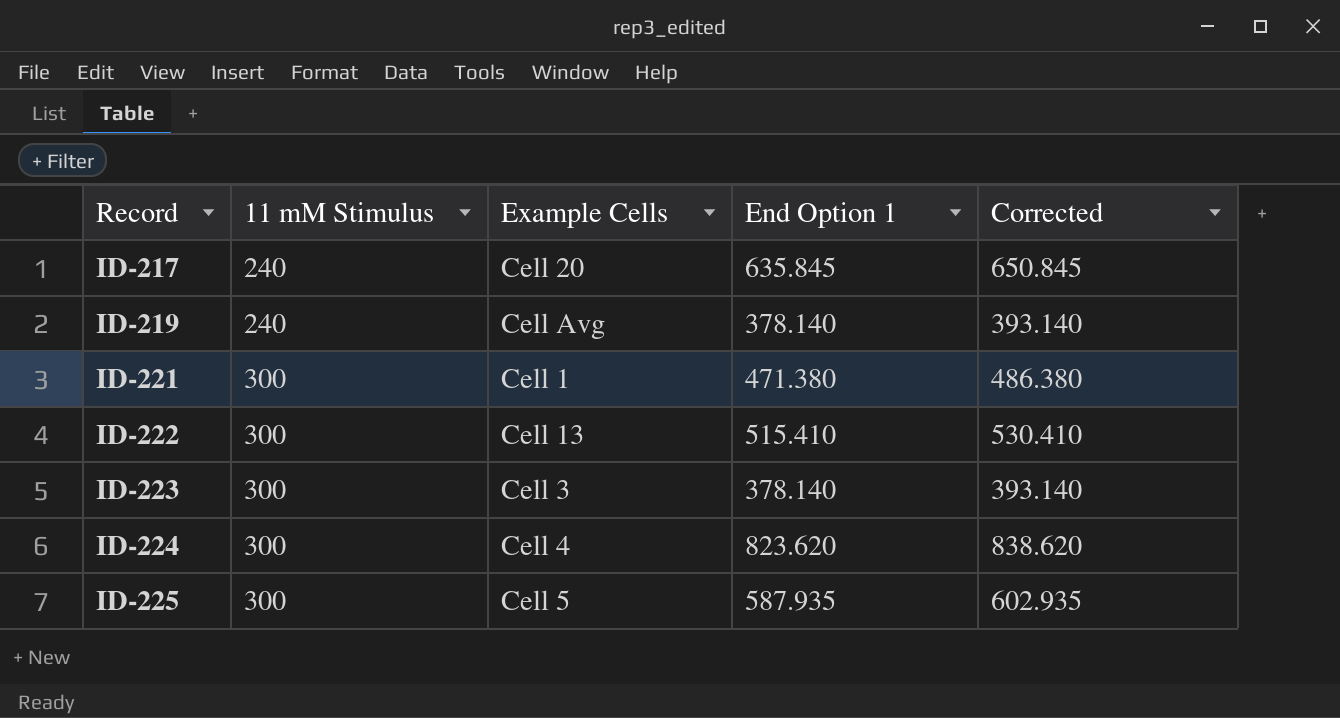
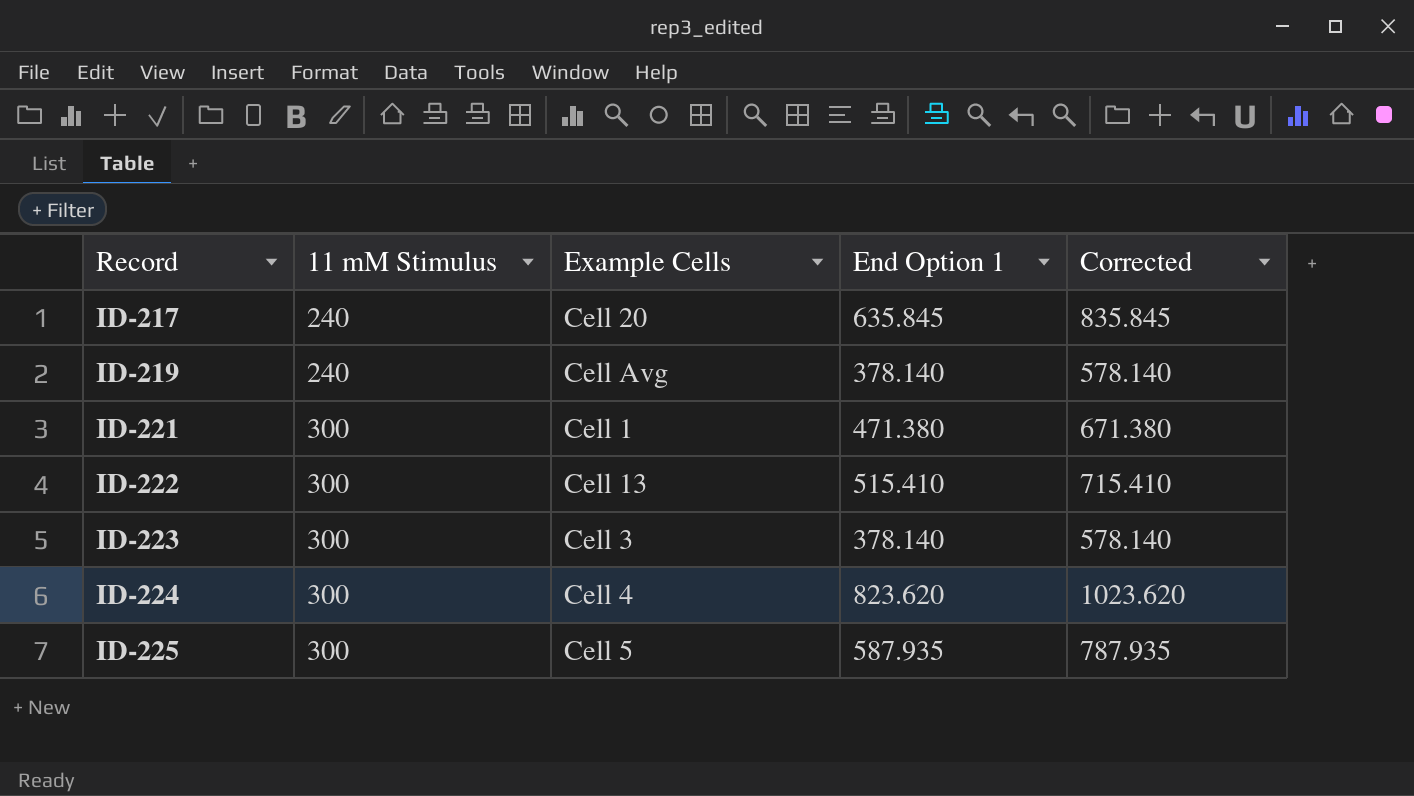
column Corrected | formula: [End Option 1] + 15 -> [End Option 1] + 200

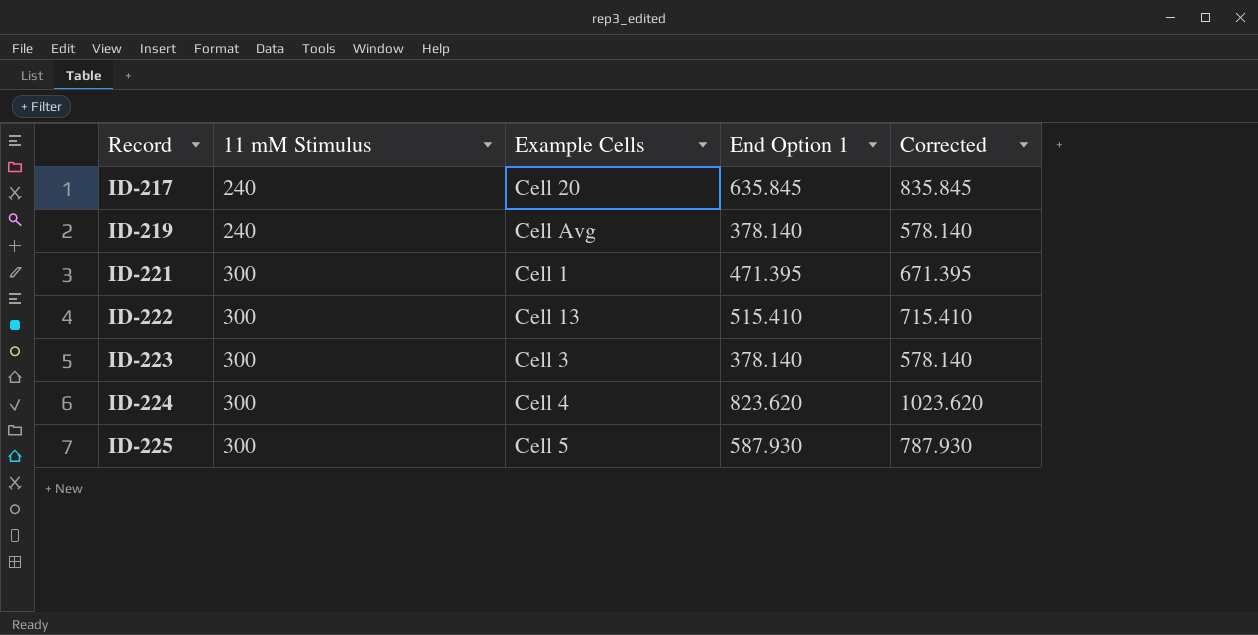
ID-221 | End Option 1: 471.380 -> 471.395
ID-221 | Corrected: 671.380 -> 671.395
ID-225 | End Option 1: 587.935 -> 587.930
ID-225 | Corrected: 787.935 -> 787.930

